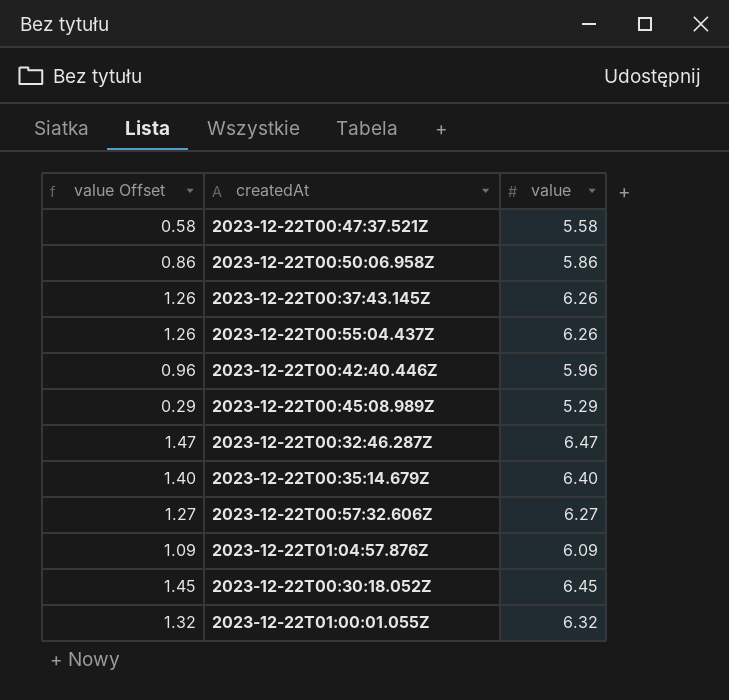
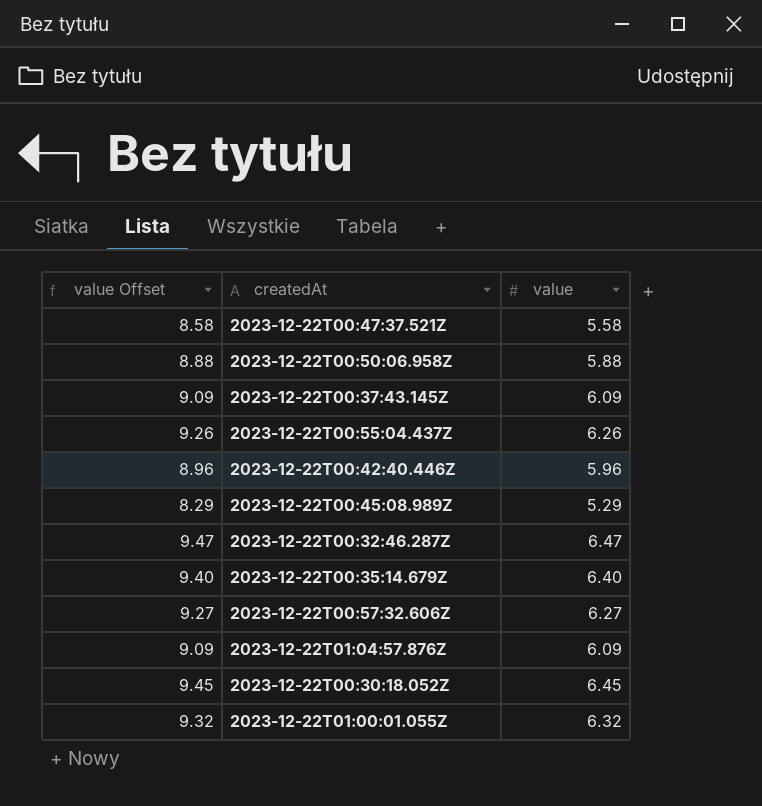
column value Offset | formula: [value] - 5 -> [value] + 3
2023-12-22T00:50:06.958Z | value: 5.86 -> 5.88
2023-12-22T00:37:43.145Z | value: 6.26 -> 6.09

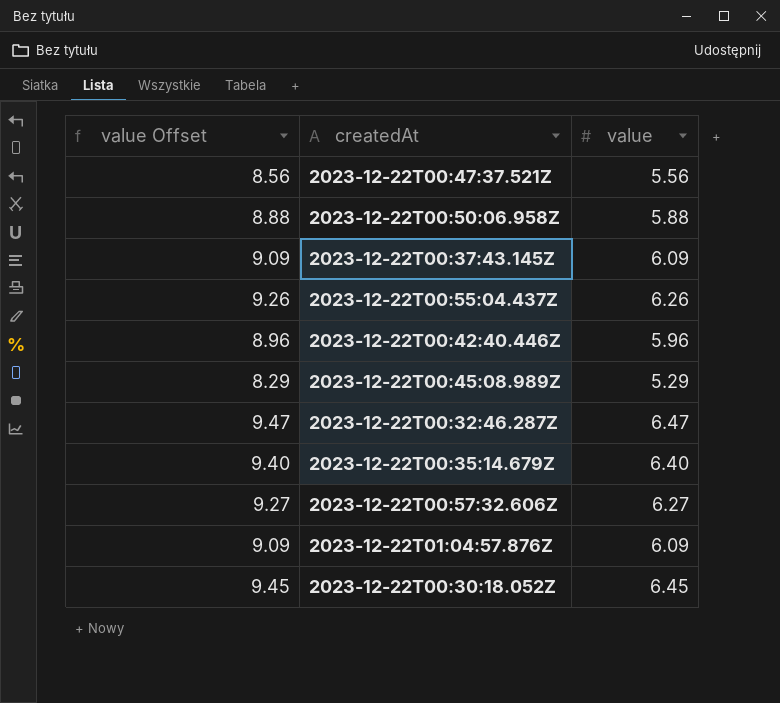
row 2023-12-22T01:00:01.055Z: 9.32 | 6.32 -> none
2023-12-22T00:47:37.521Z | value Offset: 8.58 -> 8.56
2023-12-22T00:47:37.521Z | value: 5.58 -> 5.56

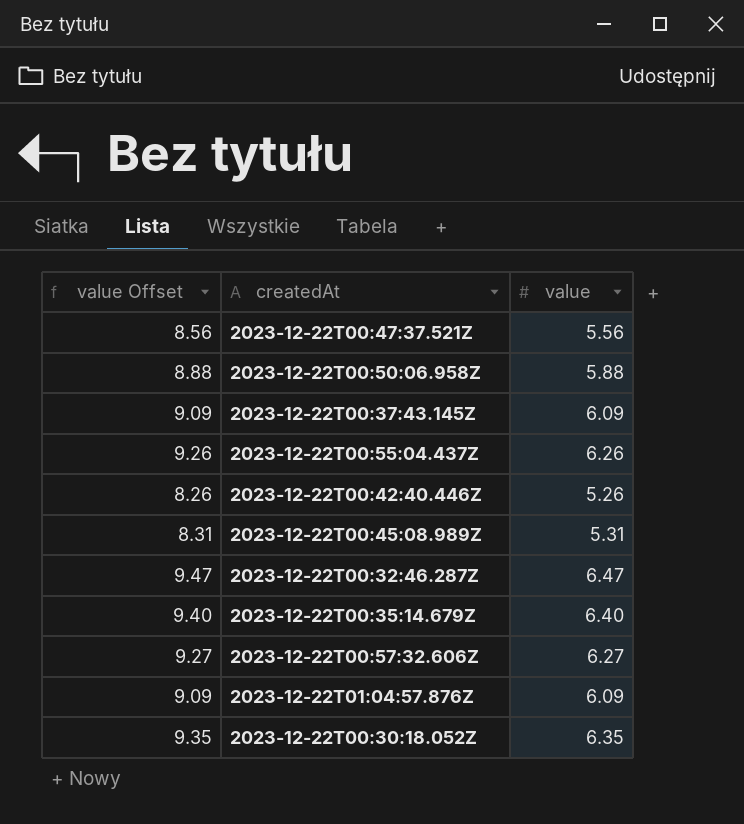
2023-12-22T00:42:40.446Z | value Offset: 8.96 -> 8.26
2023-12-22T00:42:40.446Z | value: 5.96 -> 5.26
2023-12-22T00:45:08.989Z | value Offset: 8.29 -> 8.31
2023-12-22T00:45:08.989Z | value: 5.29 -> 5.31
2023-12-22T00:30:18.052Z | value Offset: 9.45 -> 9.35
2023-12-22T00:30:18.052Z | value: 6.45 -> 6.35

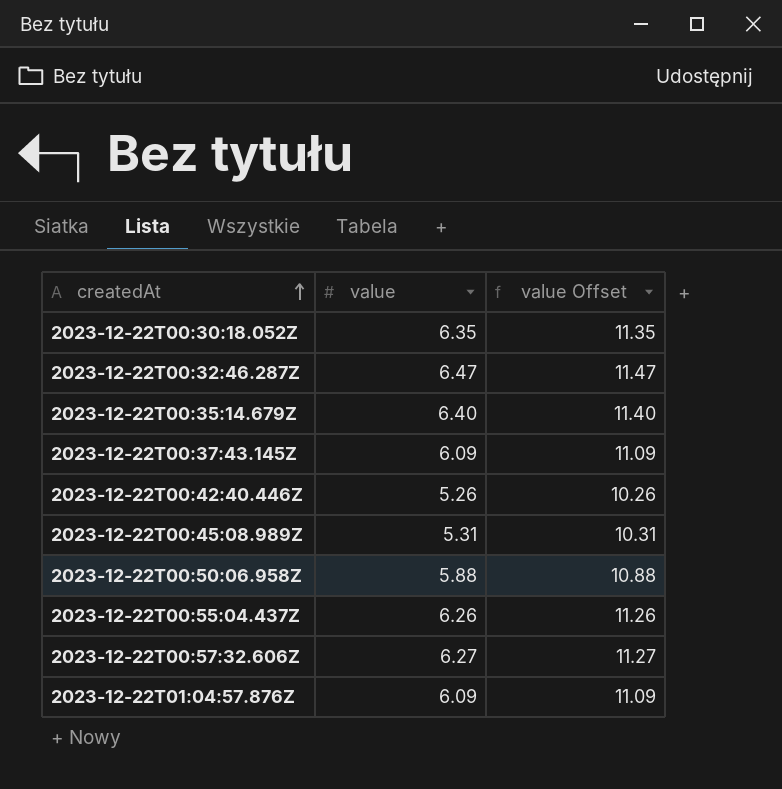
row order: none -> createdAt ascending
column value Offset | formula: [value] + 3 -> [value] + 5
column value Offset | position: 1 -> 3
row 2023-12-22T00:47:37.521Z: 8.56 | 5.56 -> none

